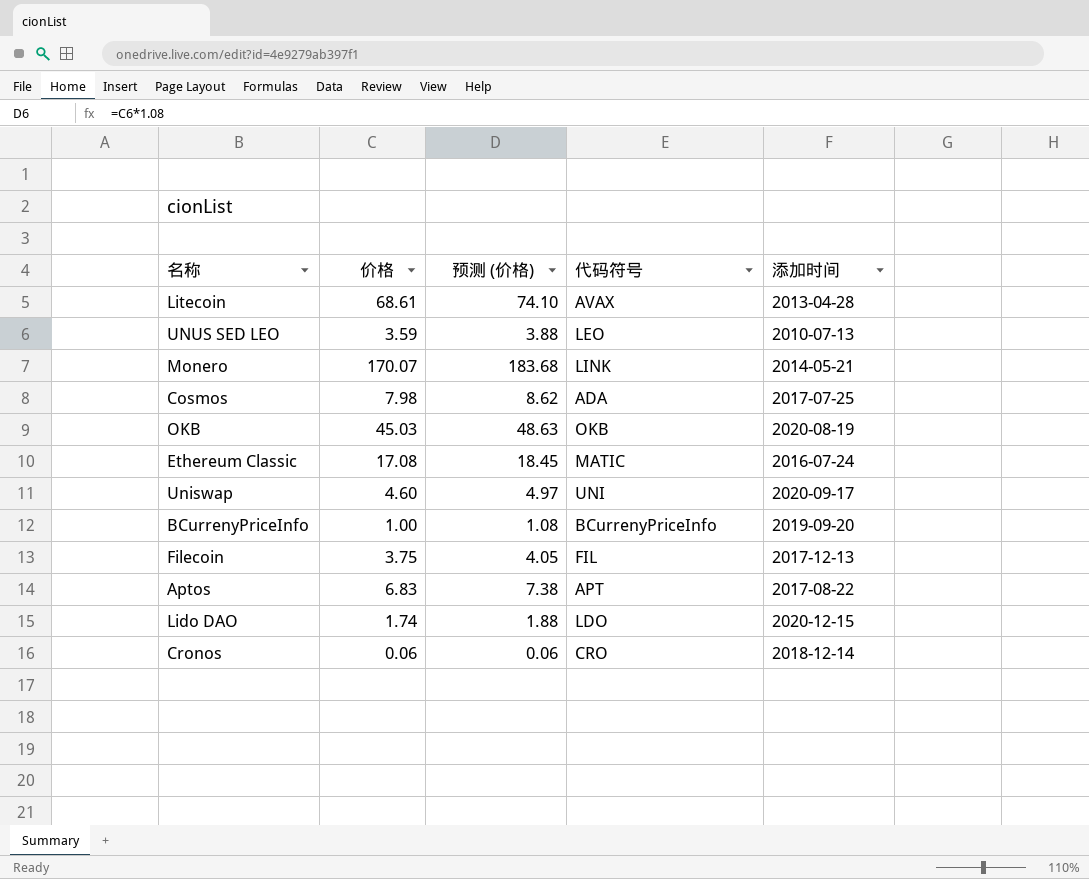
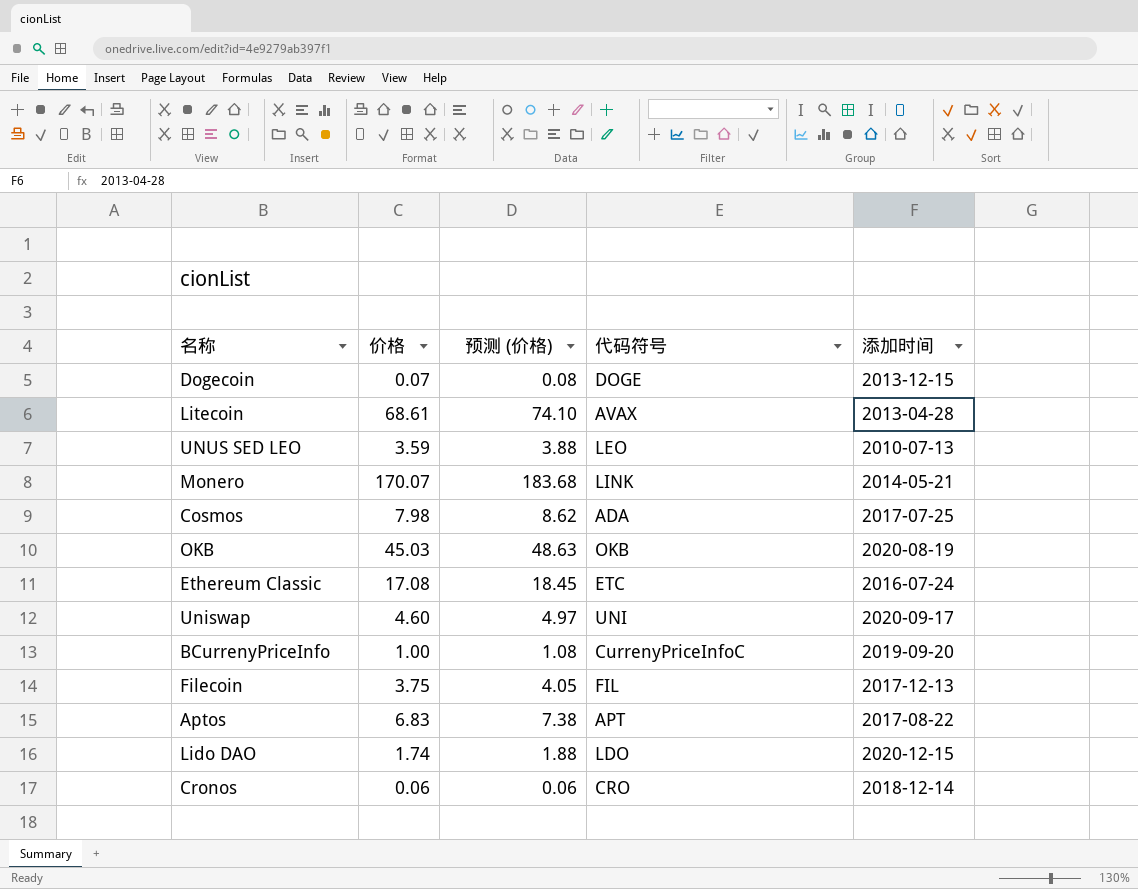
row Dogecoin: none -> 0.07 | 0.08 | DOGE | 2013-12-15
Ethereum Classic | 代码符号: MATIC -> ETC
BCurrenyPriceInfo | 代码符号: BCurrenyPriceInfo -> CurrenyPriceInfoC

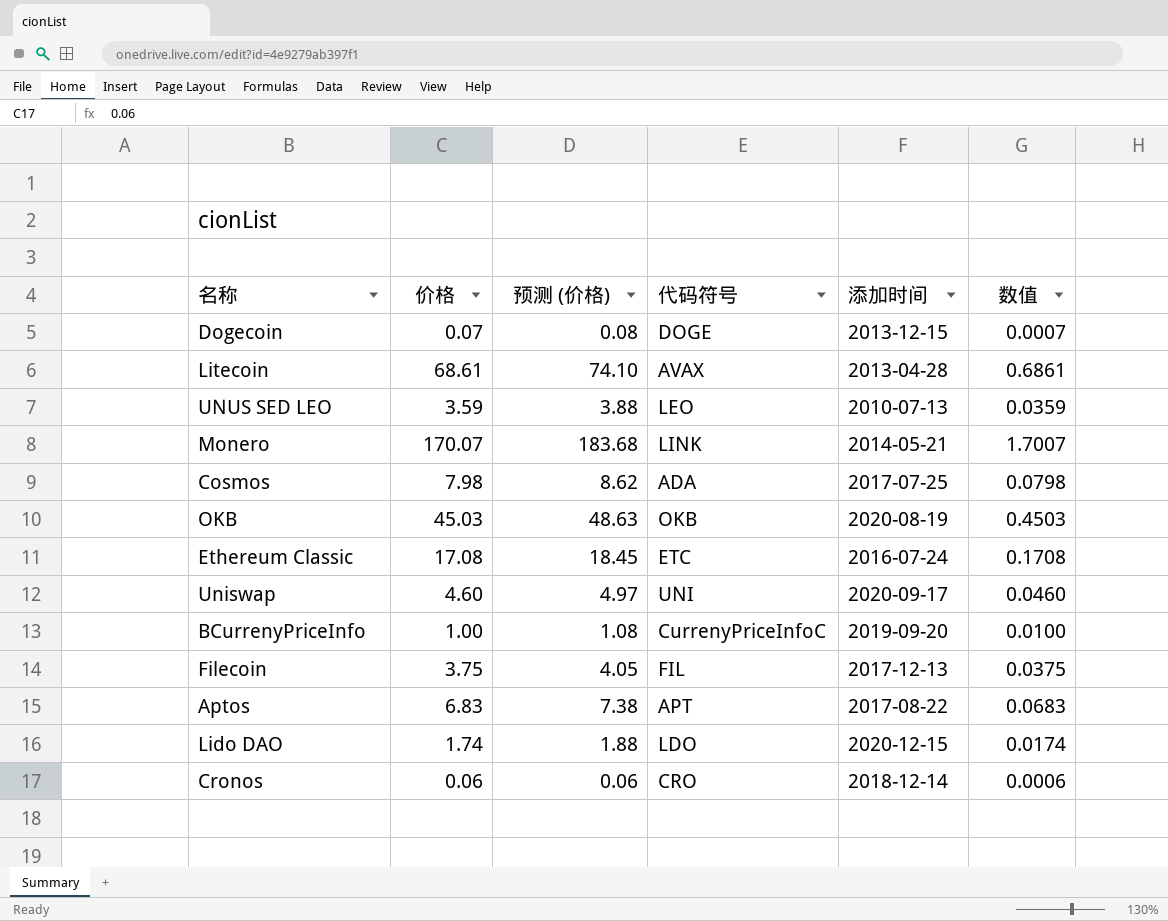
column 数值 | formula: none -> [价格] * 0.01

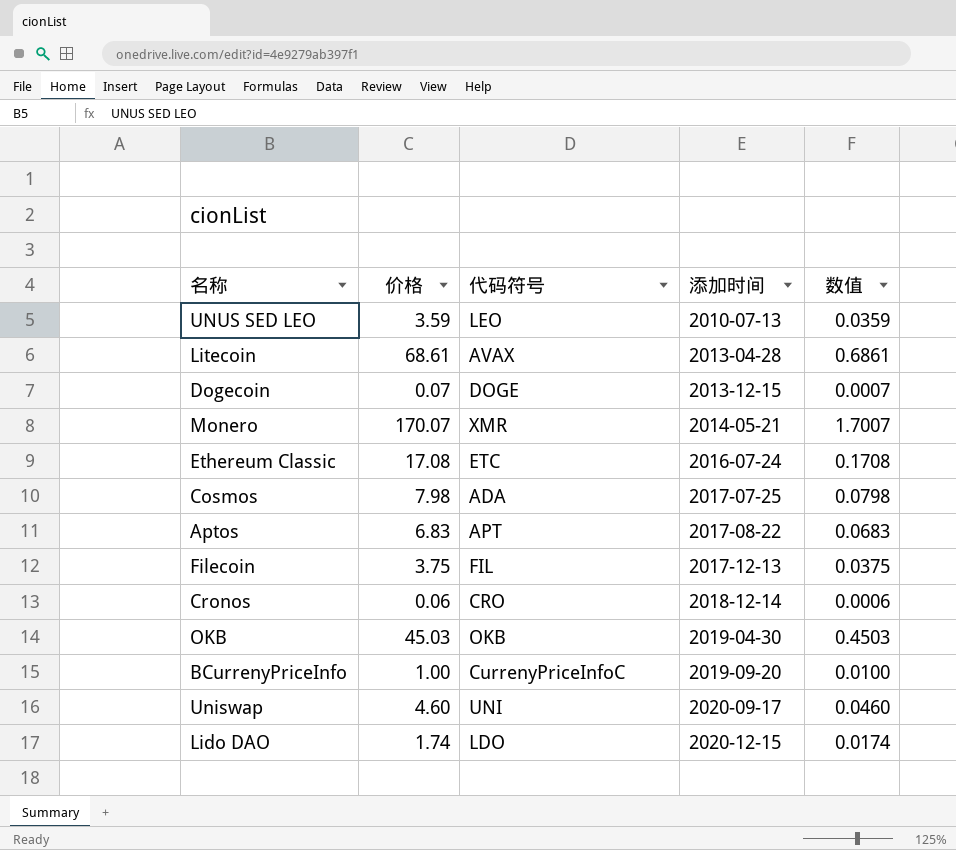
row order: none -> 添加时间 ascending
column 预测 (价格) | formula: [价格] * 1.08 -> none
Monero | 代码符号: LINK -> XMR
OKB | 添加时间: 2020-08-19 -> 2019-04-30

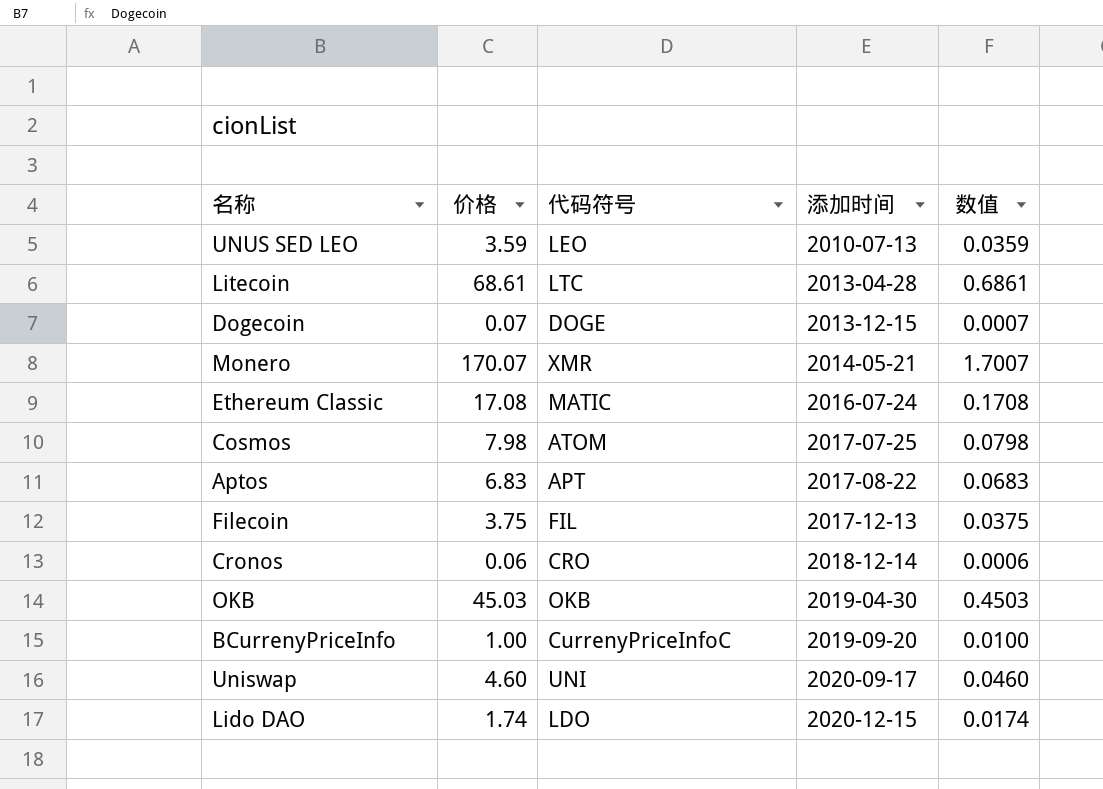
Litecoin | 代码符号: AVAX -> LTC
Ethereum Classic | 代码符号: ETC -> MATIC
Cosmos | 代码符号: ADA -> ATOM

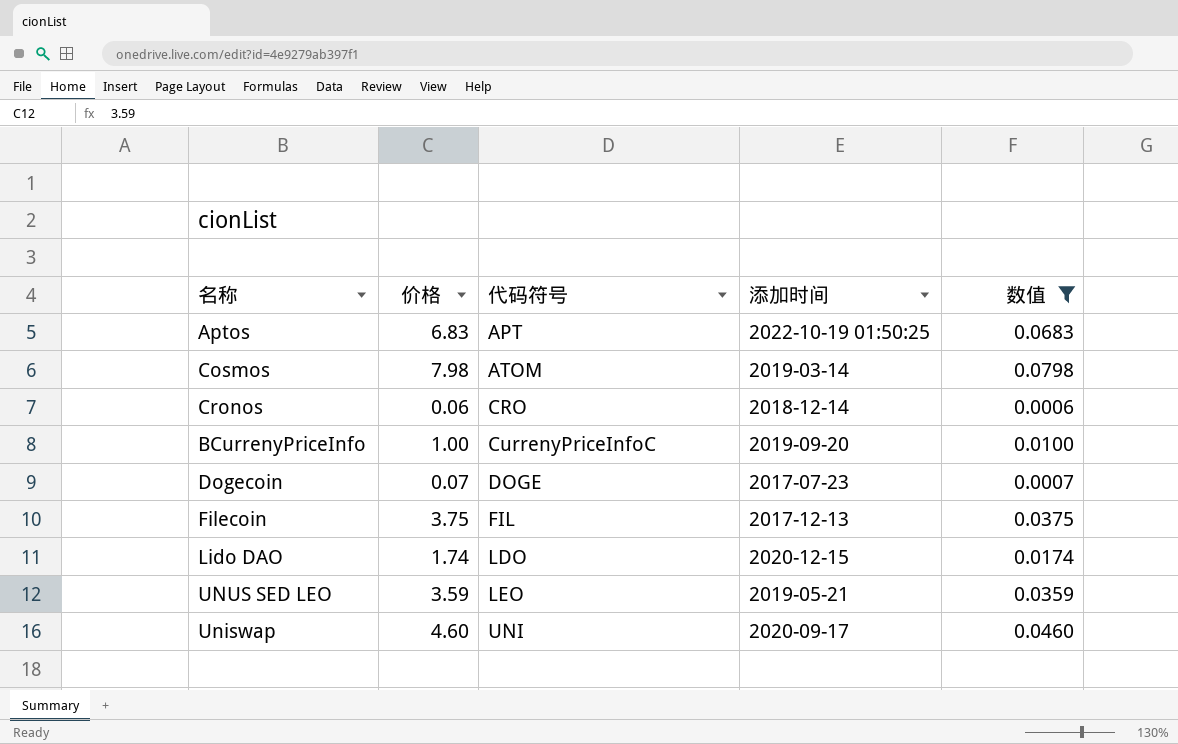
filter: none -> 数值 <= 0.0798
row order: 添加时间 ascending -> 代码符号 ascending
Aptos | 添加时间: 2017-08-22 -> 2022-10-19 01:50:25
Cosmos | 添加时间: 2017-07-25 -> 2019-03-14
Dogecoin | 添加时间: 2013-12-15 -> 2017-07-23
UNUS SED LEO | 添加时间: 2010-07-13 -> 2019-05-21

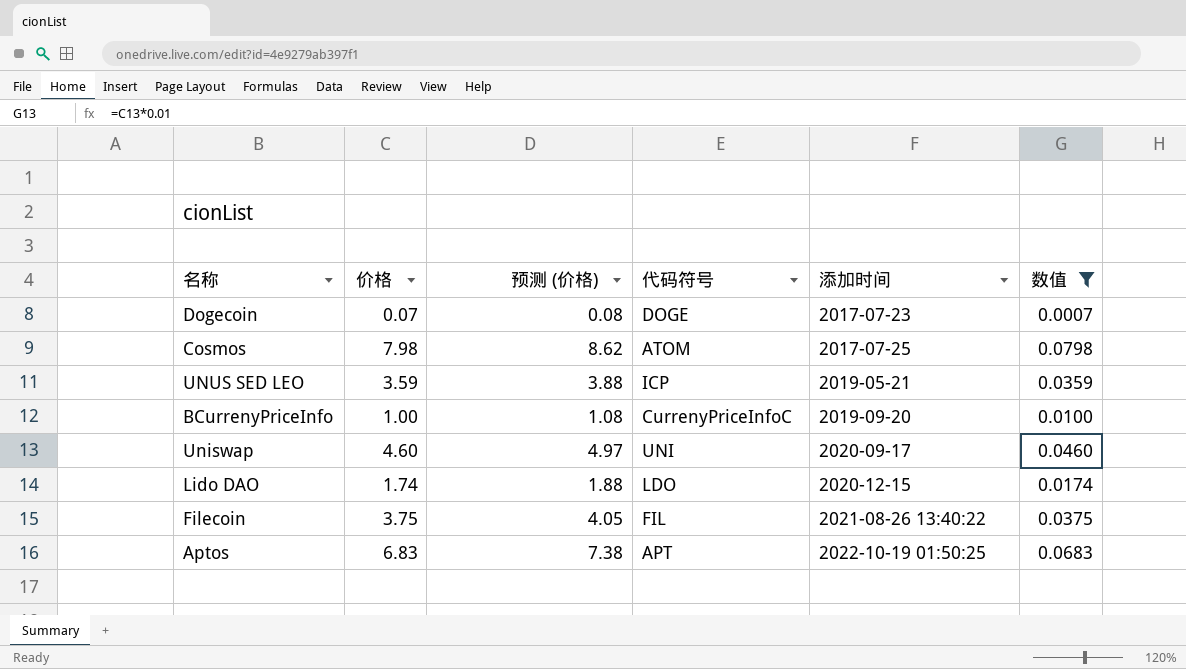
row order: 代码符号 ascending -> 添加时间 ascending
column 预测 (价格) | formula: none -> [价格] * 1.08
row Cronos: 0.06 | CRO | 2018-12-14 | 0.0006 -> none
Cosmos | 添加时间: 2019-03-14 -> 2017-07-25
UNUS SED LEO | 代码符号: LEO -> ICP
Filecoin | 添加时间: 2017-12-13 -> 2021-08-26 13:40:22

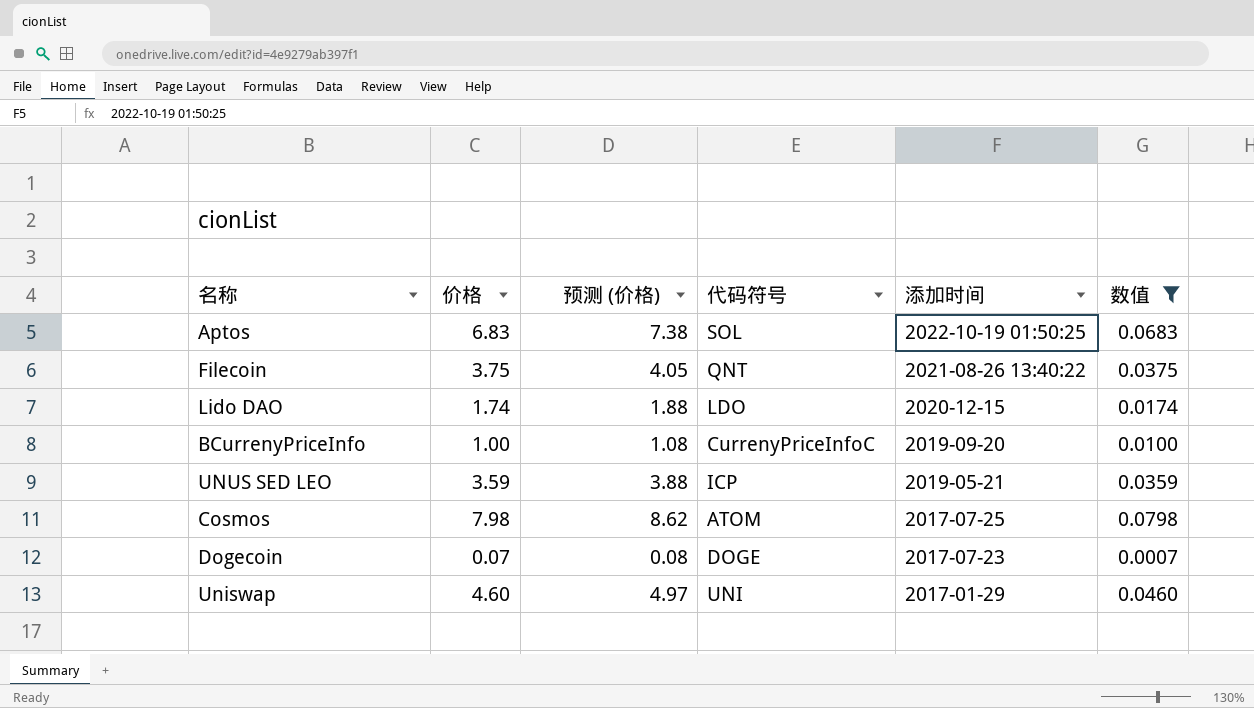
row order: 添加时间 ascending -> 添加时间 descending
Aptos | 代码符号: APT -> SOL
Filecoin | 代码符号: FIL -> QNT
Uniswap | 添加时间: 2020-09-17 -> 2017-01-29

